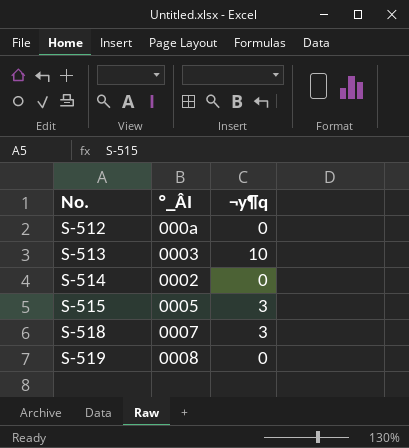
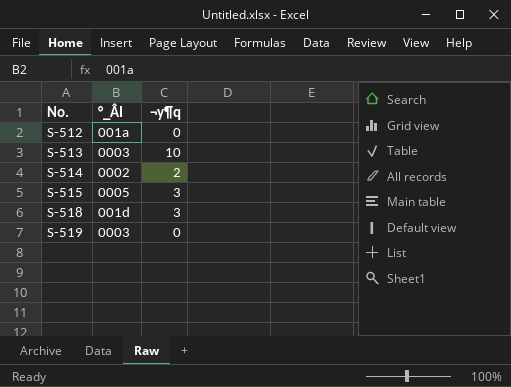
S-512 | °_ÂI: 000a -> 001a
S-514 | ¬y¶q: 0 -> 2
S-518 | °_ÂI: 0007 -> 001d
S-519 | °_ÂI: 0008 -> 0003

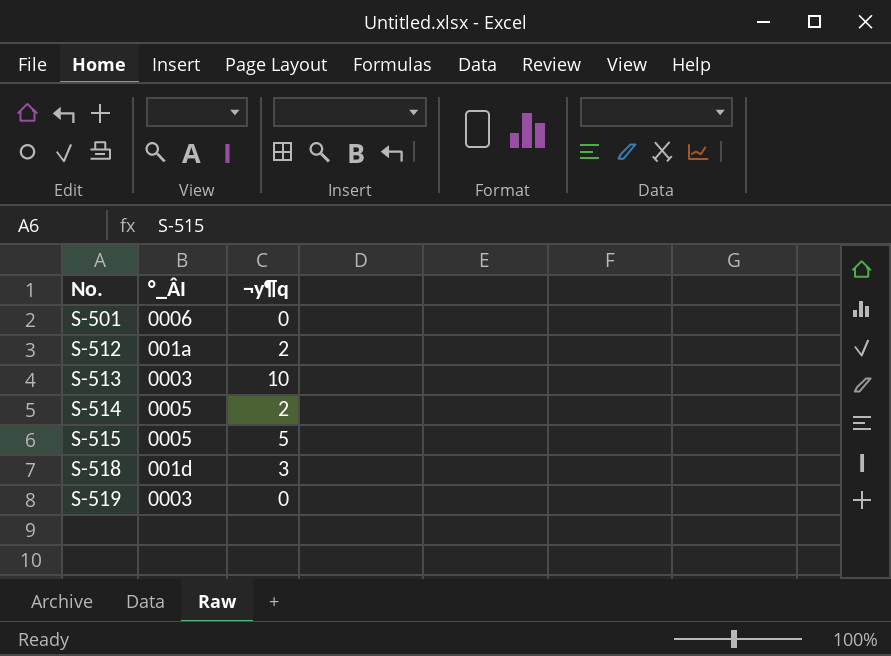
row S-501: none -> 0006 | 0
S-512 | ¬y¶q: 0 -> 2
S-514 | °_ÂI: 0002 -> 0005
S-515 | ¬y¶q: 3 -> 5

